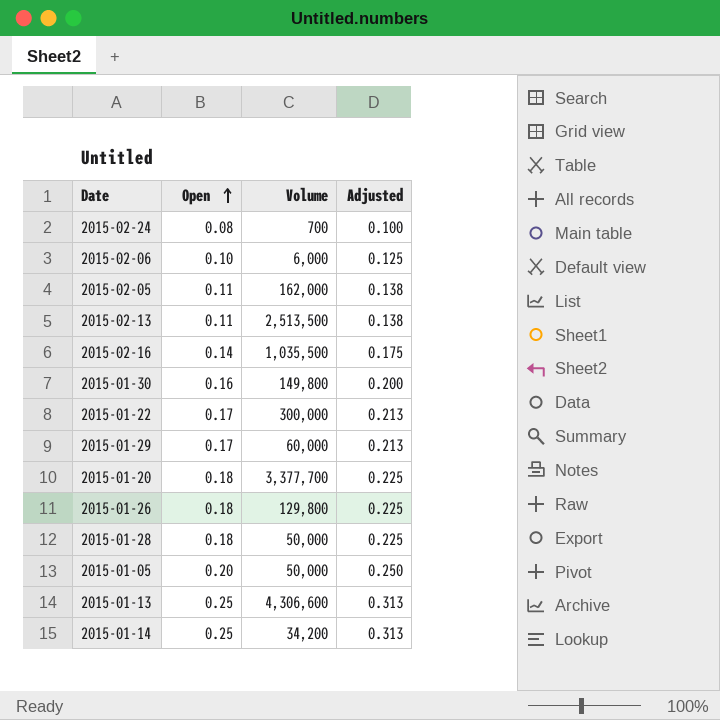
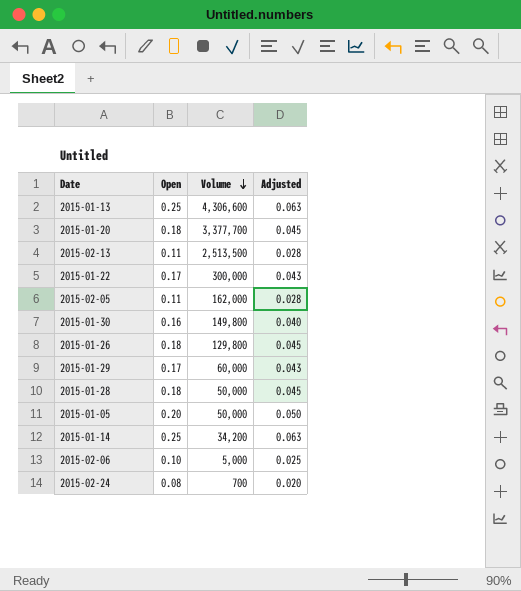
row order: Open ascending -> Volume descending
column Adjusted | formula: [Open] * 1.25 -> [Open] * 0.25
row 2015-02-16: 0.14 | 1,035,500 | 0.175 -> none
2015-02-06 | Volume: 6,000 -> 5,000

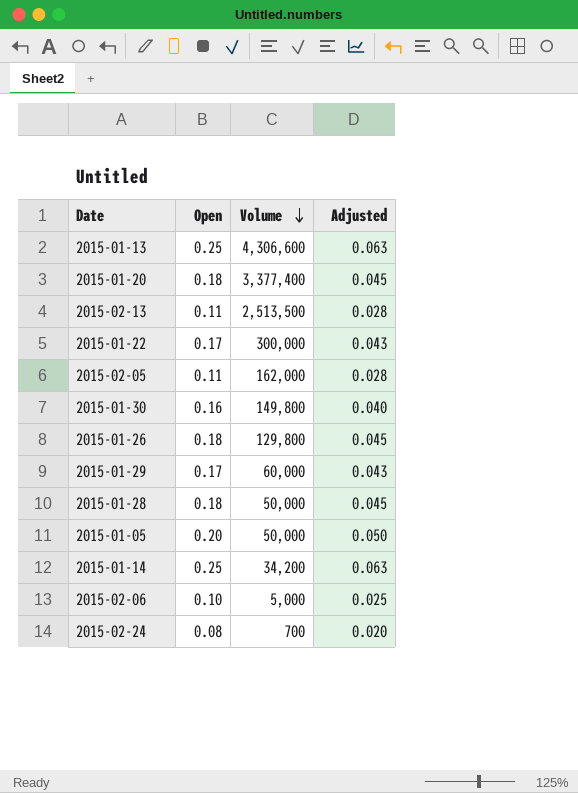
2015-01-20 | Volume: 3,377,700 -> 3,377,400

